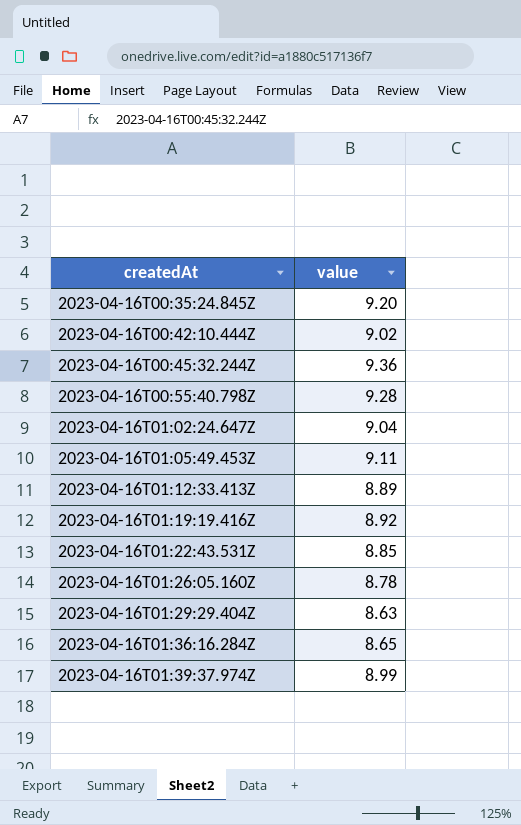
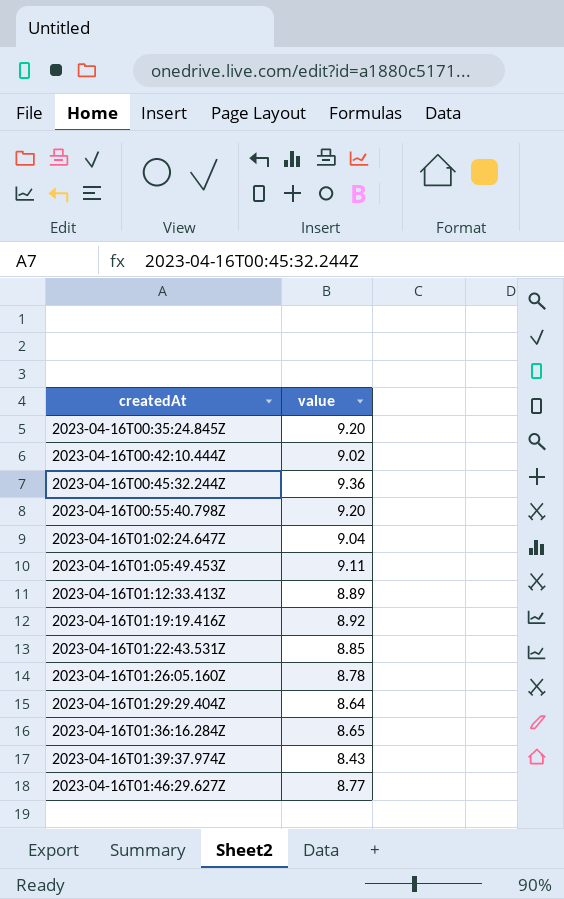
2023-04-16T00:55:40.798Z | value: 9.28 -> 9.20
2023-04-16T01:29:29.404Z | value: 8.63 -> 8.64
2023-04-16T01:39:37.974Z | value: 8.99 -> 8.43
row 2023-04-16T01:46:29.627Z: none -> 8.77

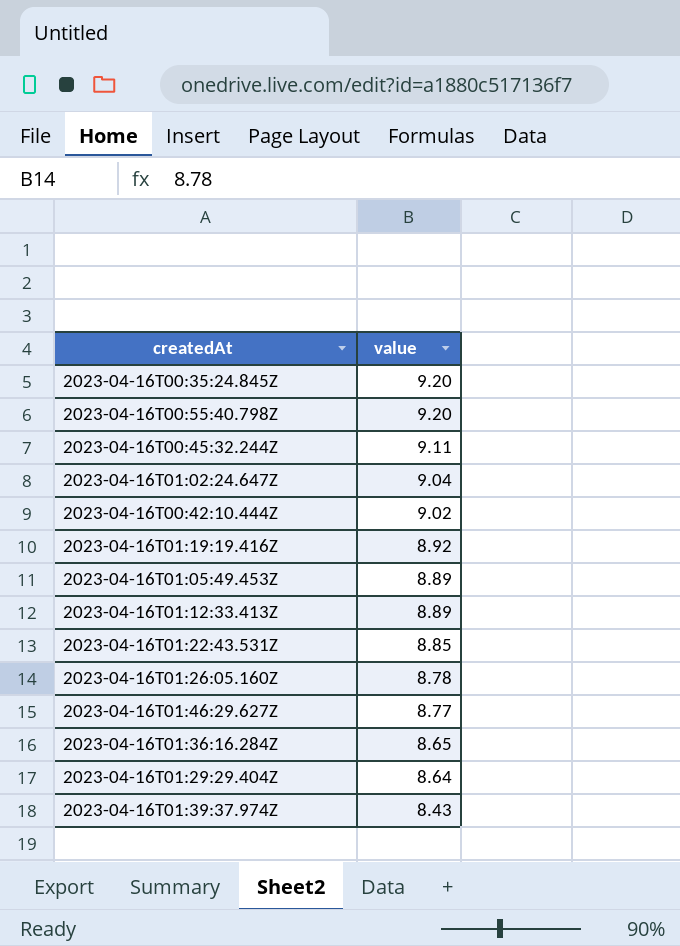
row order: createdAt ascending -> value descending
2023-04-16T00:45:32.244Z | value: 9.36 -> 9.11
2023-04-16T01:05:49.453Z | value: 9.11 -> 8.89

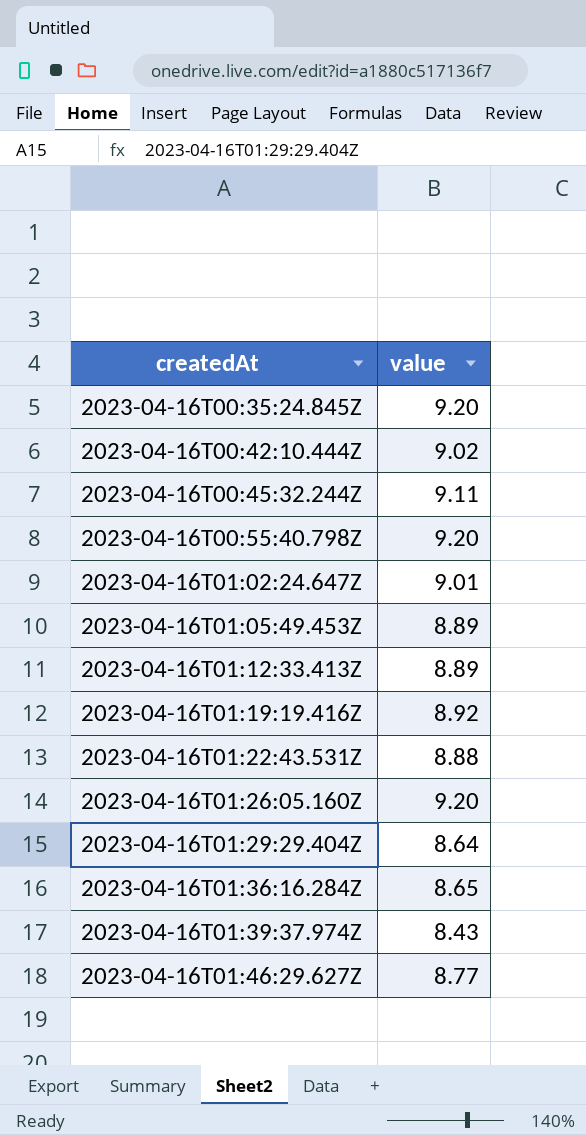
row order: value descending -> createdAt ascending
2023-04-16T01:02:24.647Z | value: 9.04 -> 9.01
2023-04-16T01:22:43.531Z | value: 8.85 -> 8.88
2023-04-16T01:26:05.160Z | value: 8.78 -> 9.20

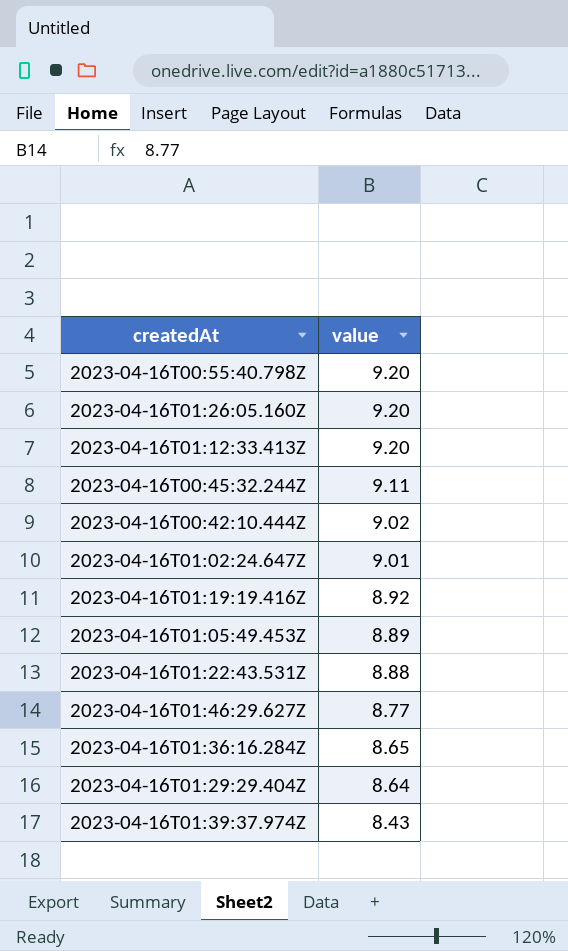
row order: createdAt ascending -> value descending
row 2023-04-16T00:35:24.845Z: 9.20 -> none
2023-04-16T01:12:33.413Z | value: 8.89 -> 9.20

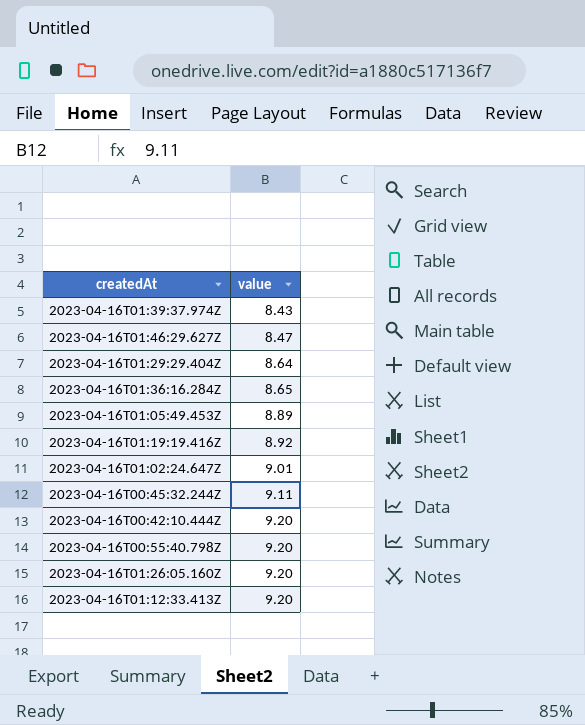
row order: value descending -> value ascending
row 2023-04-16T01:22:43.531Z: 8.88 -> none
2023-04-16T01:46:29.627Z | value: 8.77 -> 8.47
2023-04-16T00:42:10.444Z | value: 9.02 -> 9.20

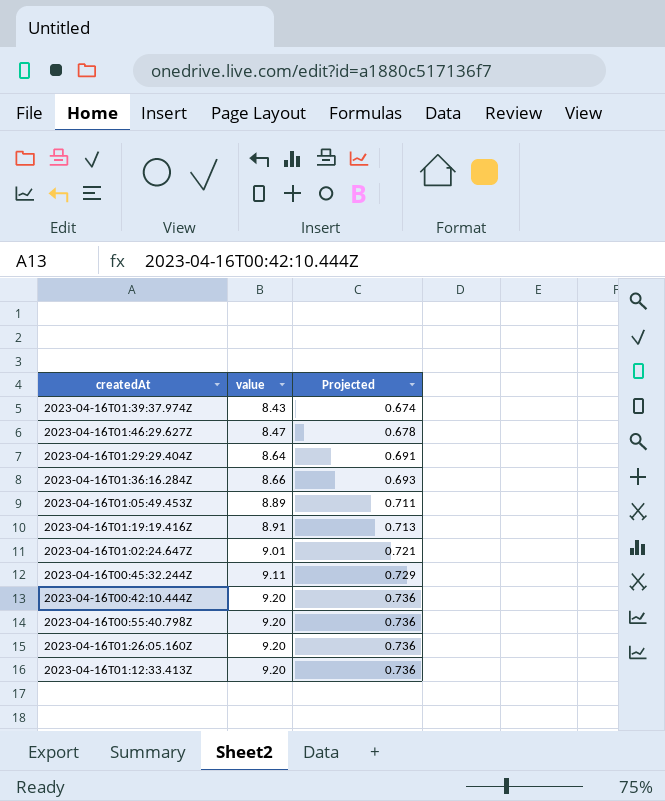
column Projected | formula: none -> [value] * 0.08
2023-04-16T01:36:16.284Z | value: 8.65 -> 8.66
2023-04-16T01:19:19.416Z | value: 8.92 -> 8.91

